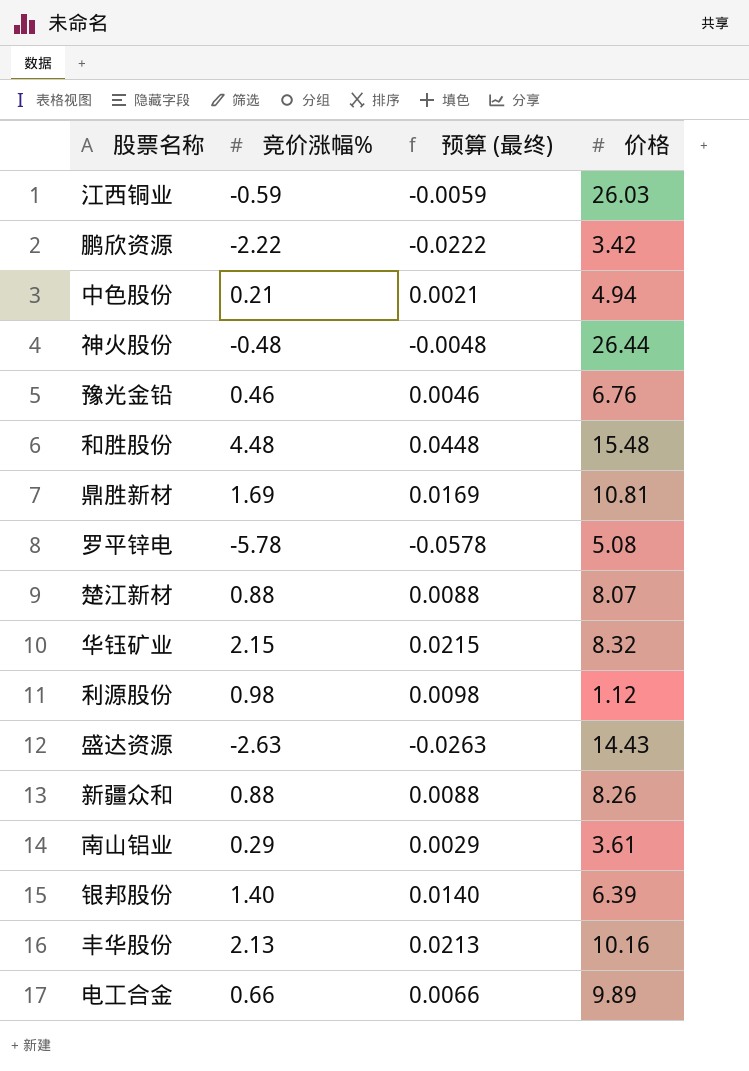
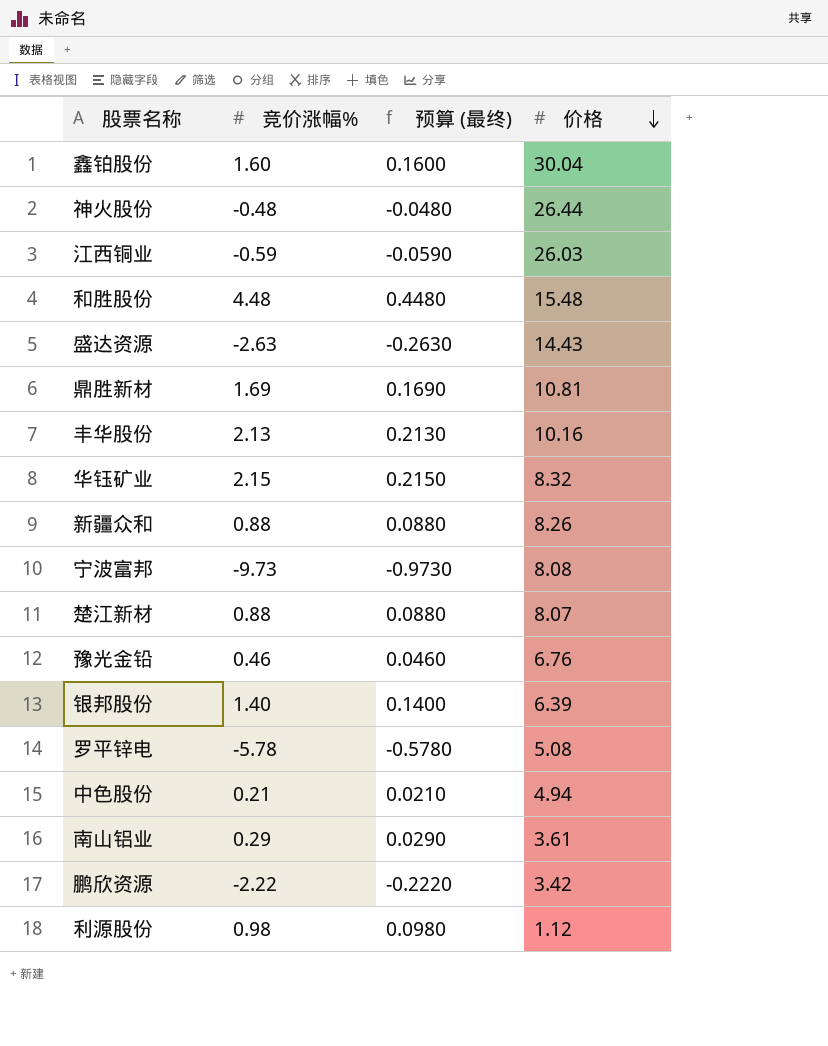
row order: none -> 价格 descending
column 预算 (最终) | formula: [竞价涨幅%] * 0.01 -> [竞价涨幅%] * 0.1
row 电工合金: 0.66 | 0.0066 | 9.89 -> none
row 鑫铂股份: none -> 1.60 | 0.1600 | 30.04
row 宁波富邦: none -> -9.73 | -0.9730 | 8.08

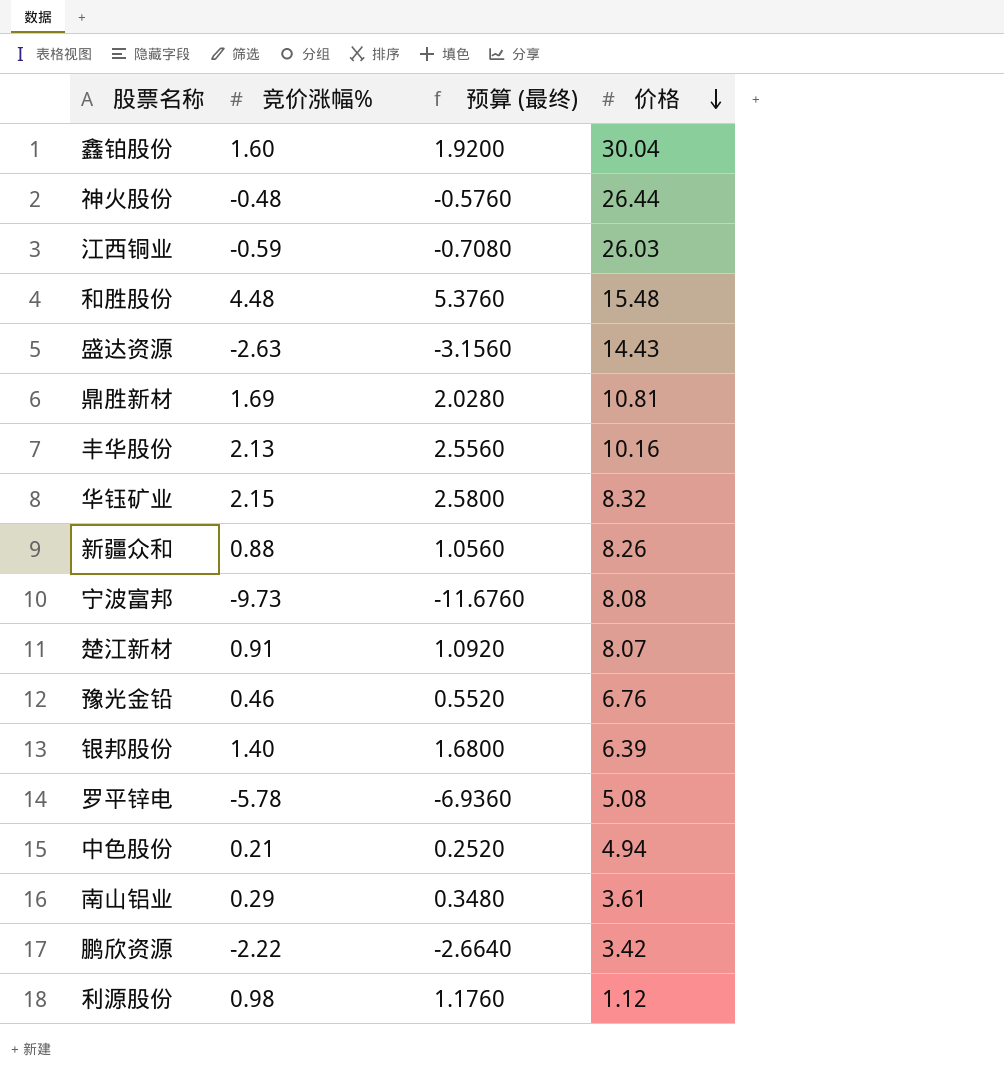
column 预算 (最终) | formula: [竞价涨幅%] * 0.1 -> [竞价涨幅%] * 1.2
楚江新材 | 竞价涨幅%: 0.88 -> 0.91

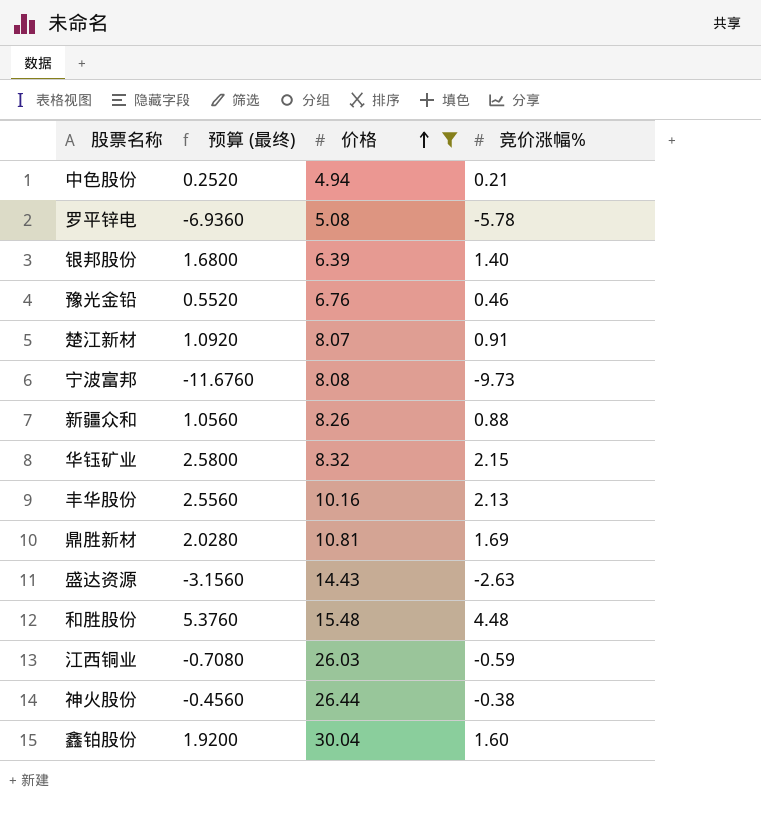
filter: none -> 价格 >= 4.94
row order: 价格 descending -> 价格 ascending
column 竞价涨幅% | position: 2 -> 4
神火股份 | 预算 (最终): -0.5760 -> -0.4560
神火股份 | 竞价涨幅%: -0.48 -> -0.38

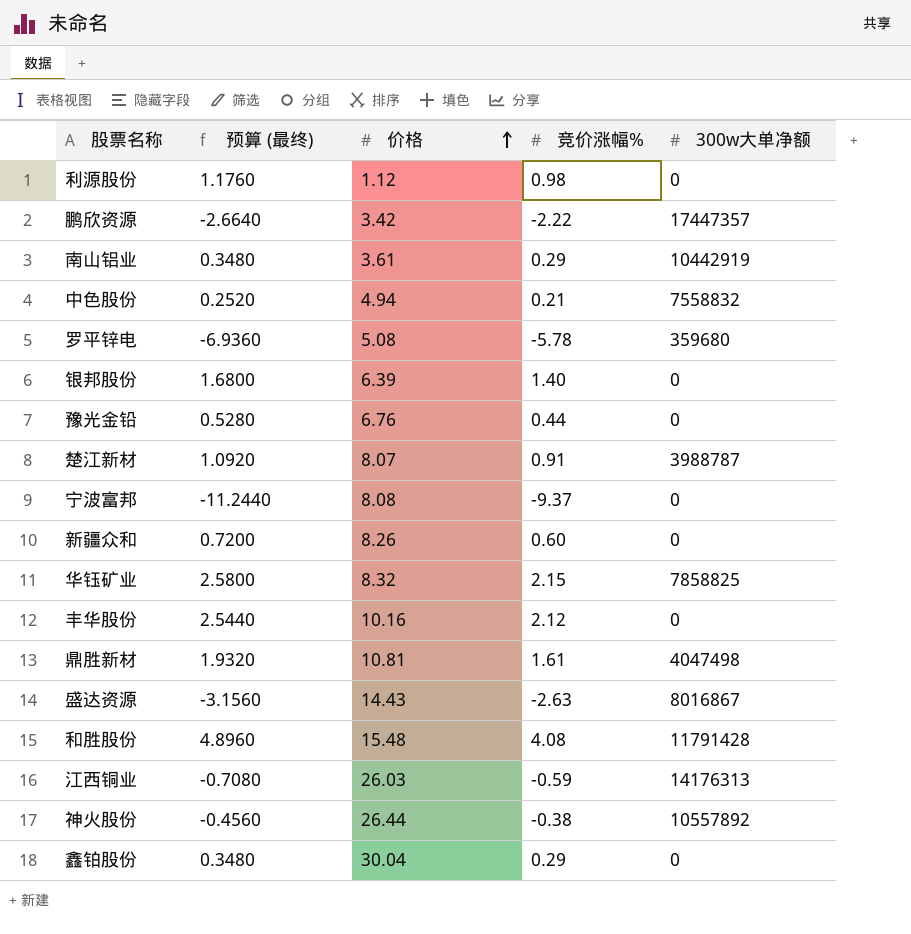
filter: 价格 >= 4.94 -> none
column 300w大单净额 | position: none -> 5
豫光金铅 | 预算 (最终): 0.5520 -> 0.5280
豫光金铅 | 竞价涨幅%: 0.46 -> 0.44
宁波富邦 | 预算 (最终): -11.6760 -> -11.2440
宁波富邦 | 竞价涨幅%: -9.73 -> -9.37
新疆众和 | 预算 (最终): 1.0560 -> 0.7200
新疆众和 | 竞价涨幅%: 0.88 -> 0.60
丰华股份 | 预算 (最终): 2.5560 -> 2.5440
丰华股份 | 竞价涨幅%: 2.13 -> 2.12
鼎胜新材 | 预算 (最终): 2.0280 -> 1.9320
鼎胜新材 | 竞价涨幅%: 1.69 -> 1.61
和胜股份 | 预算 (最终): 5.3760 -> 4.8960
和胜股份 | 竞价涨幅%: 4.48 -> 4.08
鑫铂股份 | 预算 (最终): 1.9200 -> 0.3480
鑫铂股份 | 竞价涨幅%: 1.60 -> 0.29

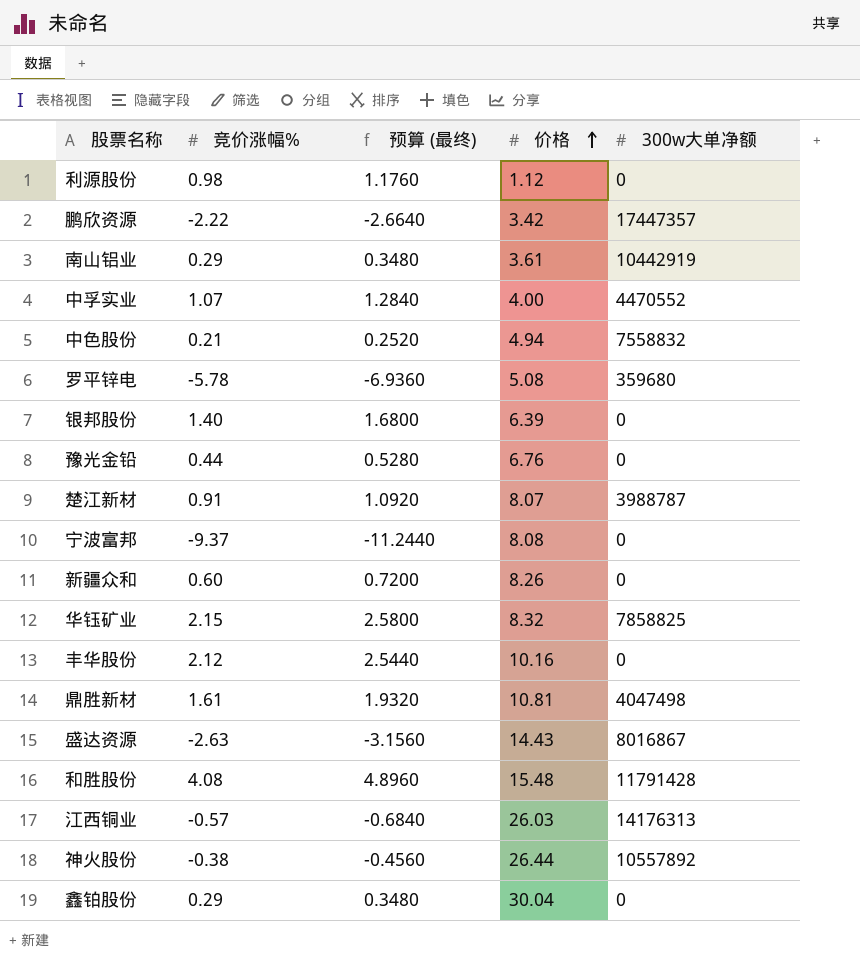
column 竞价涨幅% | position: 4 -> 2
row 中孚实业: none -> 1.07 | 1.2840 | 4.00 | 4470552
江西铜业 | 竞价涨幅%: -0.59 -> -0.57
江西铜业 | 预算 (最终): -0.7080 -> -0.6840

